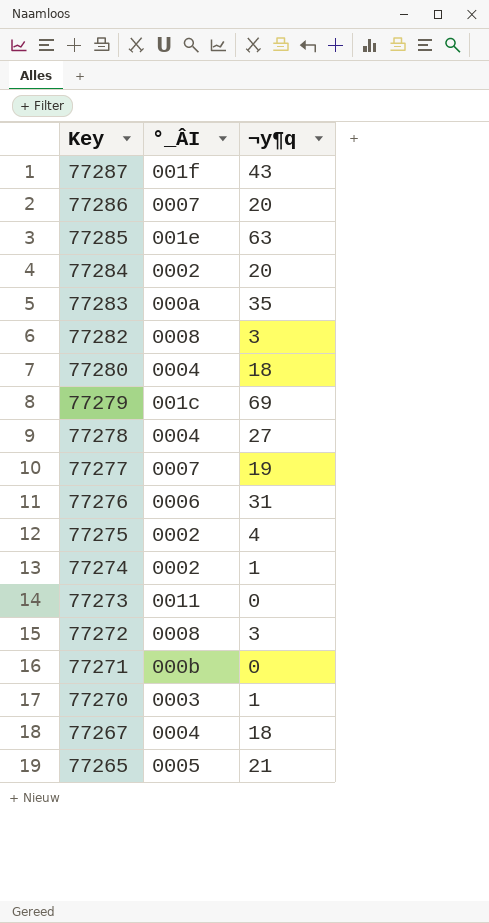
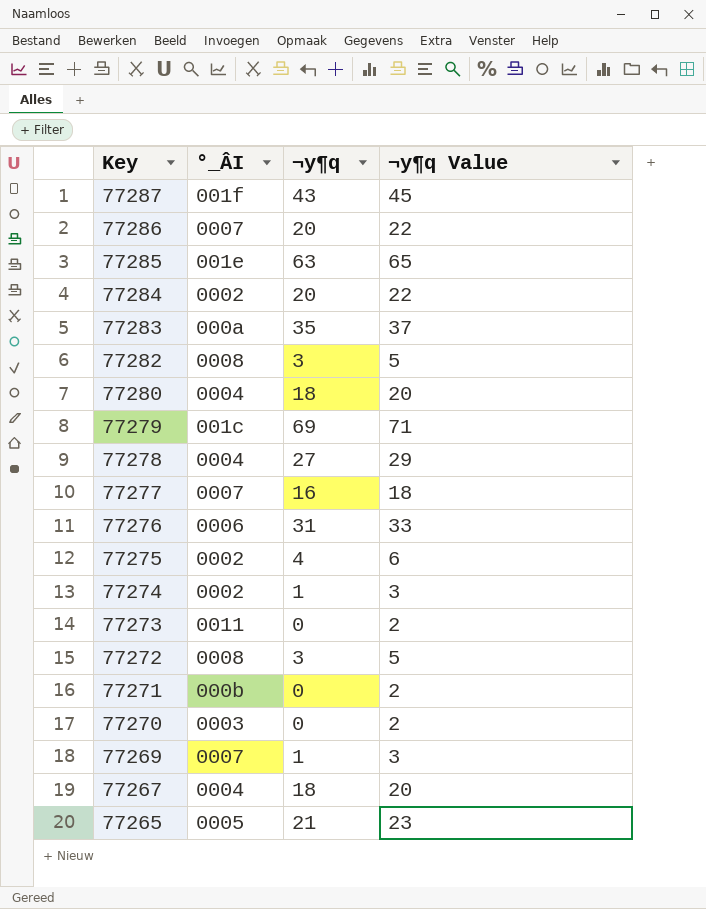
column ¬y¶q Value | formula: none -> [¬y¶q] + 2
77277 | ¬y¶q: 19 -> 16
77270 | ¬y¶q: 1 -> 0
row 77269: none -> 0007 | 1 | 3

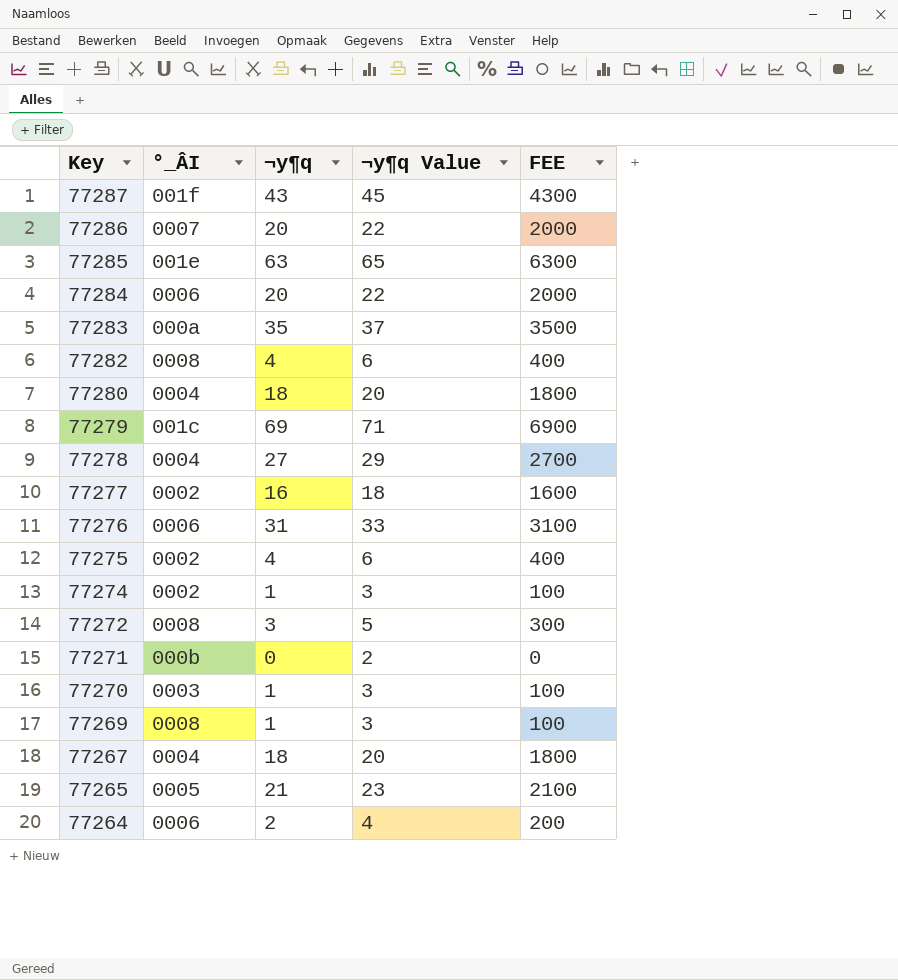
column FEE | formula: none -> [¬y¶q] * 100
row 77273: 0011 | 0 | 2 -> none
77284 | °_ÂI: 0002 -> 0006
77282 | ¬y¶q: 3 -> 4
77282 | ¬y¶q Value: 5 -> 6
77277 | °_ÂI: 0007 -> 0002
77270 | ¬y¶q: 0 -> 1
77270 | ¬y¶q Value: 2 -> 3
77269 | °_ÂI: 0007 -> 0008
row 77264: none -> 0006 | 2 | 4 | 200

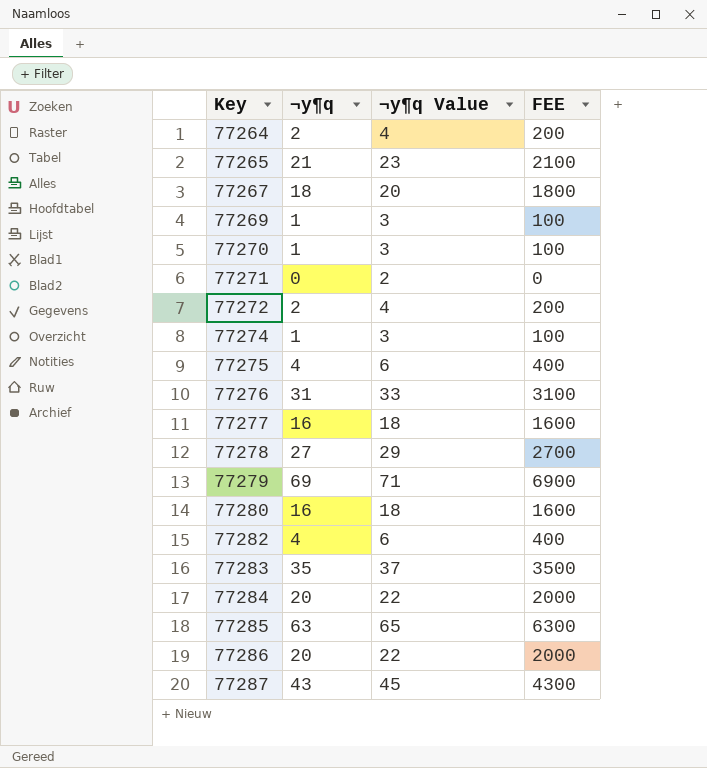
row order: Key descending -> Key ascending
column °_ÂI | position: 2 -> none
77272 | ¬y¶q: 3 -> 2
77272 | ¬y¶q Value: 5 -> 4
77272 | FEE: 300 -> 200
77280 | ¬y¶q: 18 -> 16
77280 | ¬y¶q Value: 20 -> 18
77280 | FEE: 1800 -> 1600

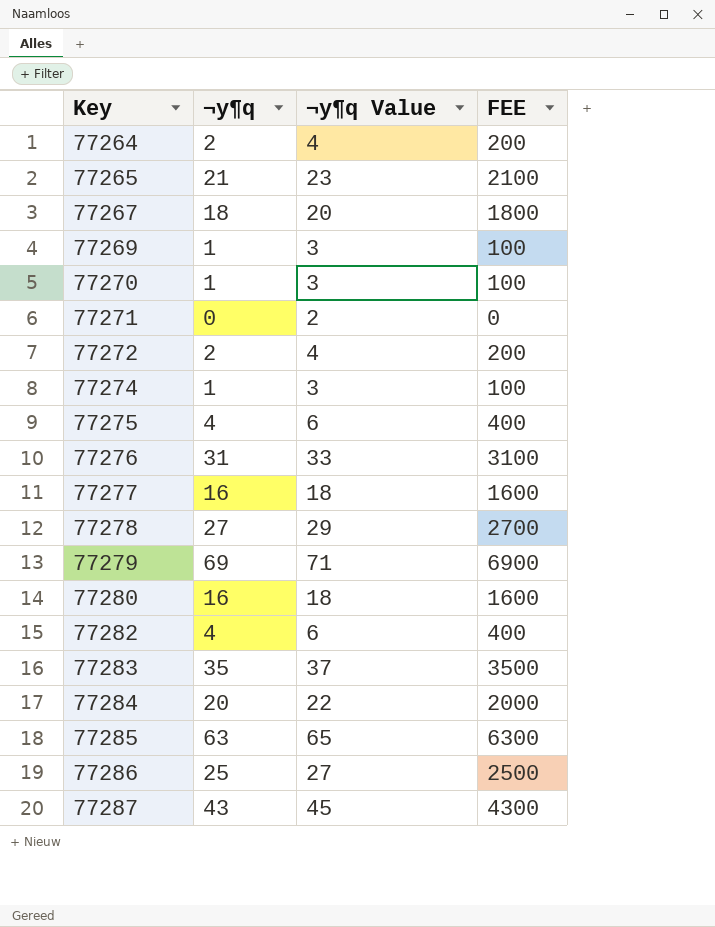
77286 | ¬y¶q: 20 -> 25
77286 | ¬y¶q Value: 22 -> 27
77286 | FEE: 2000 -> 2500

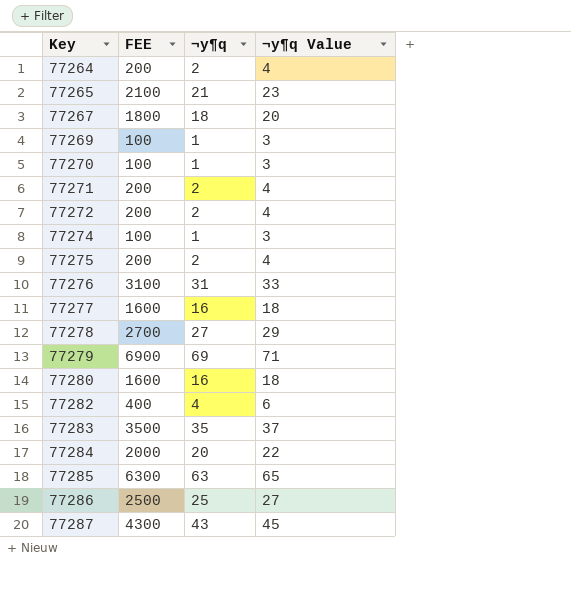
column FEE | position: 4 -> 2
77271 | FEE: 0 -> 200
77271 | ¬y¶q: 0 -> 2
77271 | ¬y¶q Value: 2 -> 4
77275 | FEE: 400 -> 200
77275 | ¬y¶q: 4 -> 2
77275 | ¬y¶q Value: 6 -> 4

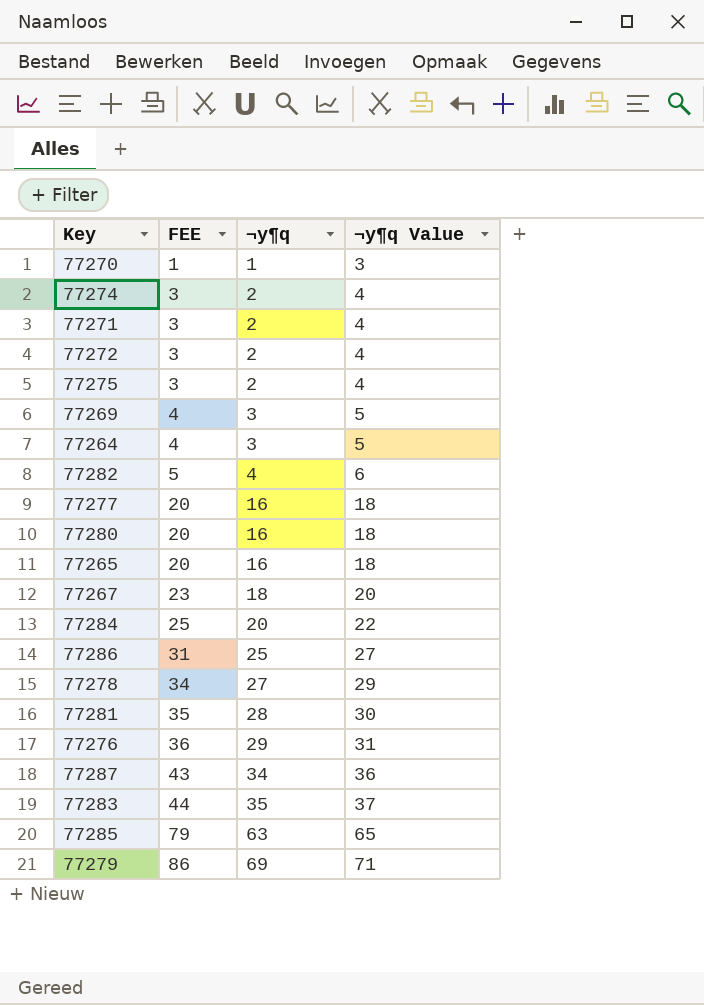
row order: Key ascending -> FEE ascending
column FEE | formula: [¬y¶q] * 100 -> [¬y¶q] * 1.25
77274 | ¬y¶q: 1 -> 2
77274 | ¬y¶q Value: 3 -> 4
77269 | ¬y¶q: 1 -> 3
77269 | ¬y¶q Value: 3 -> 5
77264 | ¬y¶q: 2 -> 3
77264 | ¬y¶q Value: 4 -> 5
77265 | ¬y¶q: 21 -> 16
77265 | ¬y¶q Value: 23 -> 18
row 77281: none -> 35 | 28 | 30
77276 | ¬y¶q: 31 -> 29
77276 | ¬y¶q Value: 33 -> 31
77287 | ¬y¶q: 43 -> 34
77287 | ¬y¶q Value: 45 -> 36

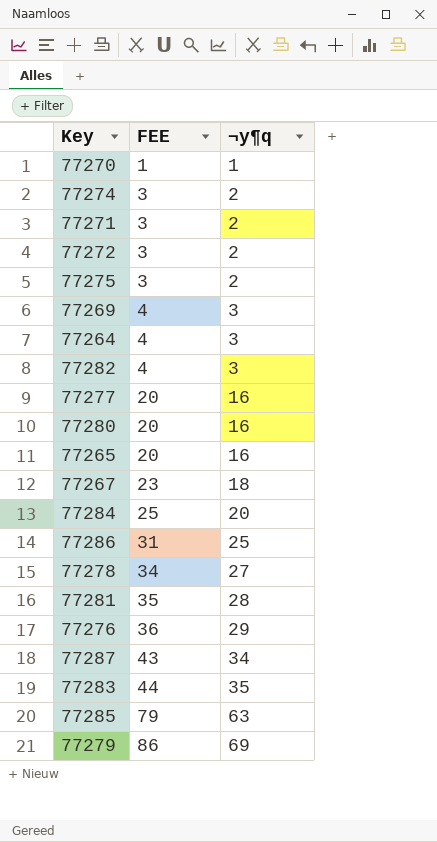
column ¬y¶q Value | formula: [¬y¶q] + 2 -> none
77282 | FEE: 5 -> 4
77282 | ¬y¶q: 4 -> 3

